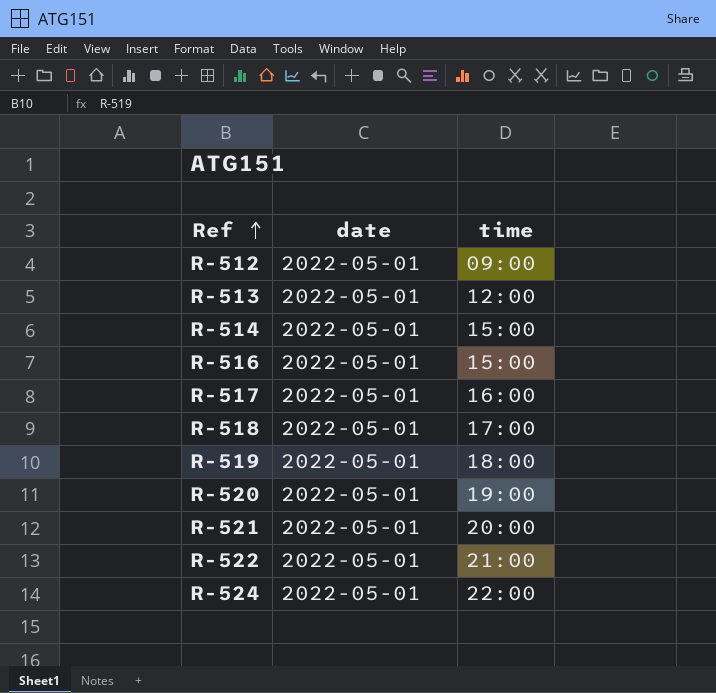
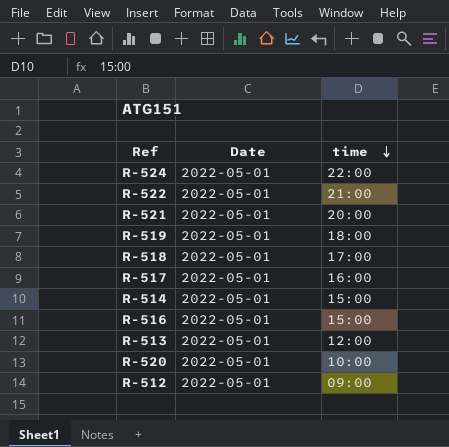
row order: Ref ascending -> time descending
column name: date -> Date
R-520 | time: 19:00 -> 10:00

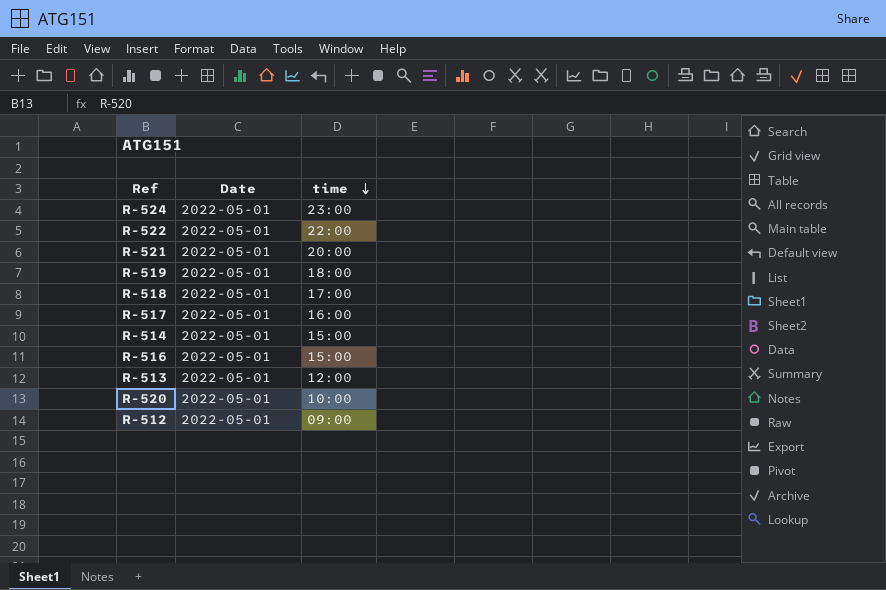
R-524 | time: 22:00 -> 23:00
R-522 | time: 21:00 -> 22:00

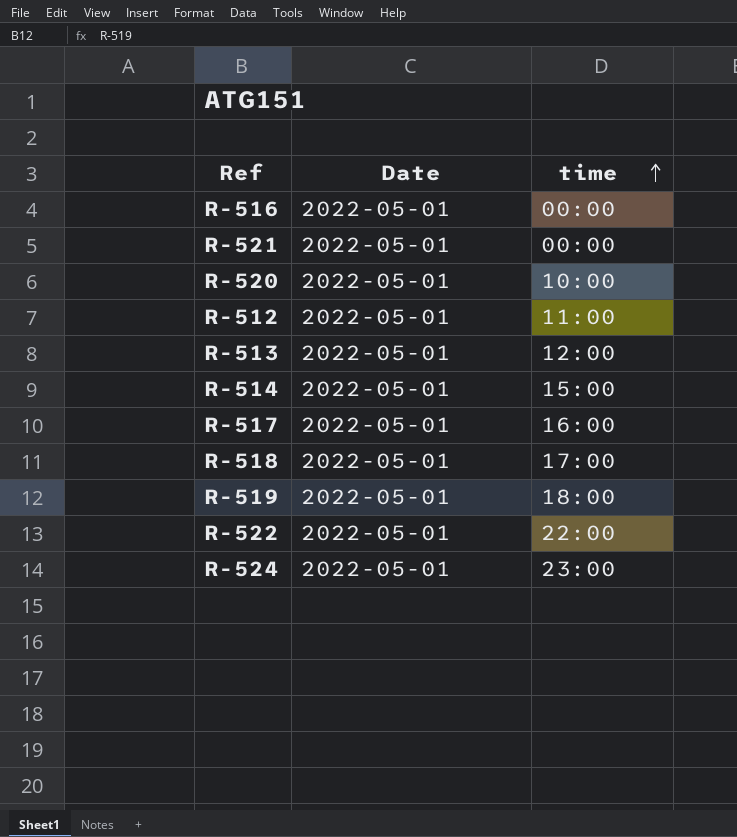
row order: time descending -> time ascending
R-516 | time: 15:00 -> 00:00
R-521 | time: 20:00 -> 00:00
R-512 | time: 09:00 -> 11:00

